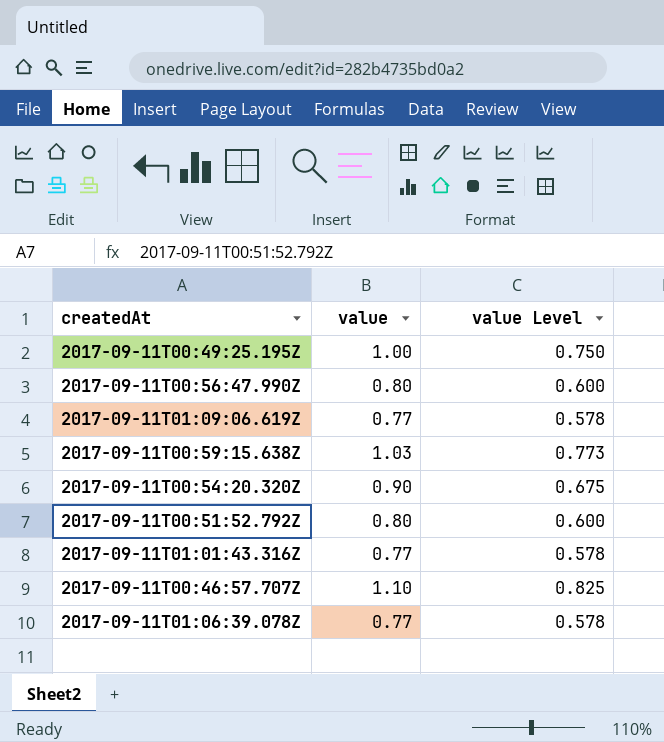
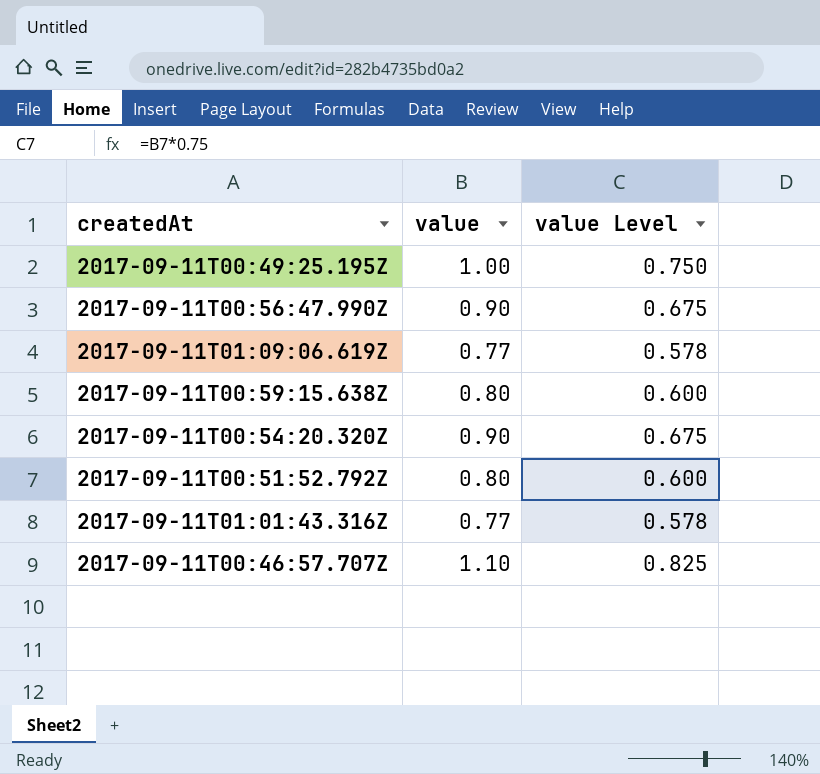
row 2017-09-11T01:06:39.078Z: 0.77 | 0.578 -> none
2017-09-11T00:56:47.990Z | value: 0.80 -> 0.90
2017-09-11T00:56:47.990Z | value Level: 0.600 -> 0.675
2017-09-11T00:59:15.638Z | value: 1.03 -> 0.80
2017-09-11T00:59:15.638Z | value Level: 0.773 -> 0.600

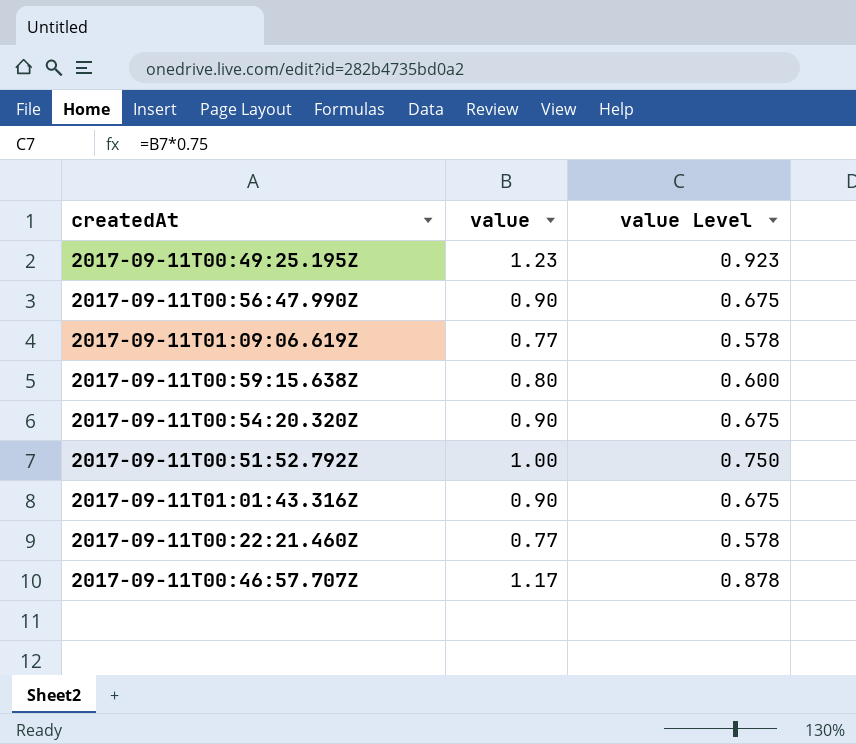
2017-09-11T00:49:25.195Z | value: 1.00 -> 1.23
2017-09-11T00:49:25.195Z | value Level: 0.750 -> 0.923
2017-09-11T00:51:52.792Z | value: 0.80 -> 1.00
2017-09-11T00:51:52.792Z | value Level: 0.600 -> 0.750
2017-09-11T01:01:43.316Z | value: 0.77 -> 0.90
2017-09-11T01:01:43.316Z | value Level: 0.578 -> 0.675
row 2017-09-11T00:22:21.460Z: none -> 0.77 | 0.578
2017-09-11T00:46:57.707Z | value: 1.10 -> 1.17
2017-09-11T00:46:57.707Z | value Level: 0.825 -> 0.878

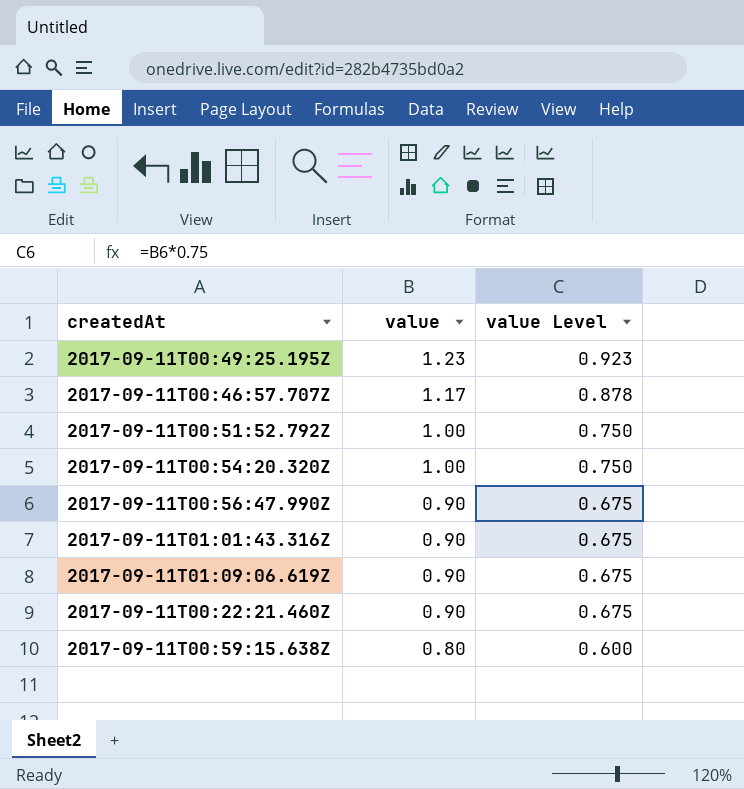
row order: none -> value descending
2017-09-11T00:54:20.320Z | value: 0.90 -> 1.00
2017-09-11T00:54:20.320Z | value Level: 0.675 -> 0.750
2017-09-11T01:09:06.619Z | value: 0.77 -> 0.90
2017-09-11T01:09:06.619Z | value Level: 0.578 -> 0.675
2017-09-11T00:22:21.460Z | value: 0.77 -> 0.90
2017-09-11T00:22:21.460Z | value Level: 0.578 -> 0.675

